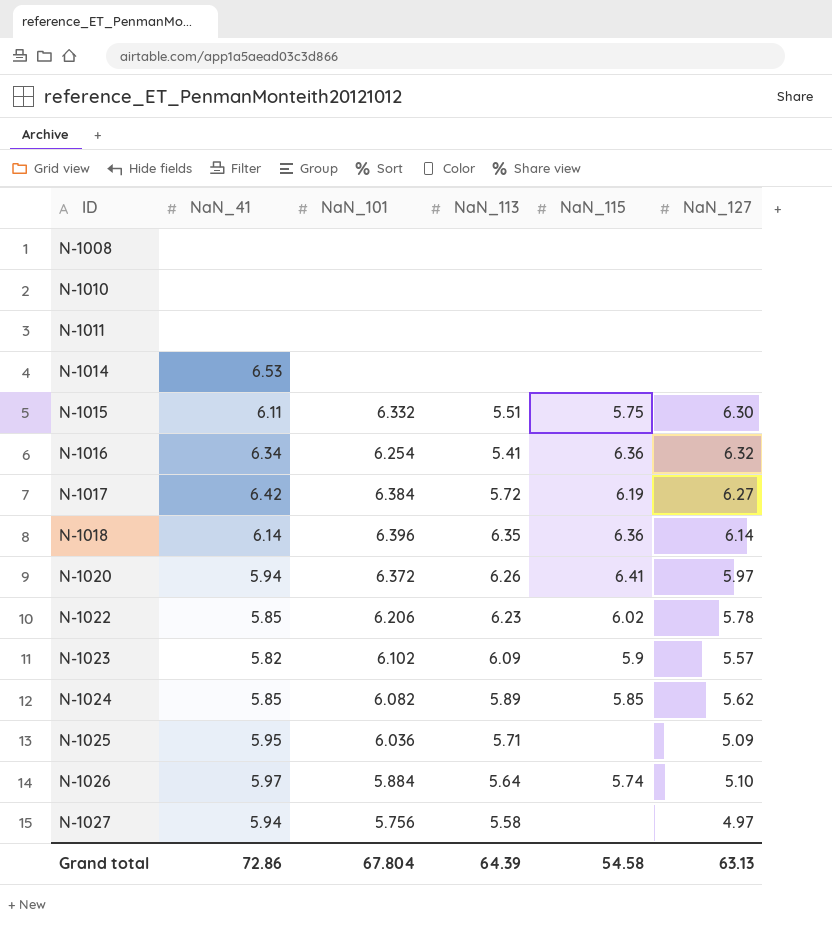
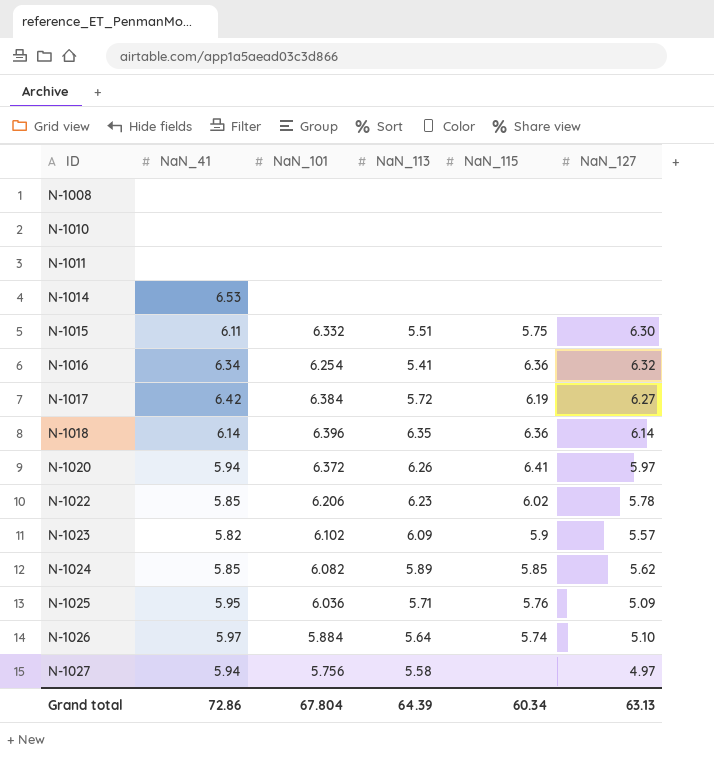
N-1025 | NaN_115: none -> 5.76
Grand total | NaN_115: 54.58 -> 60.34

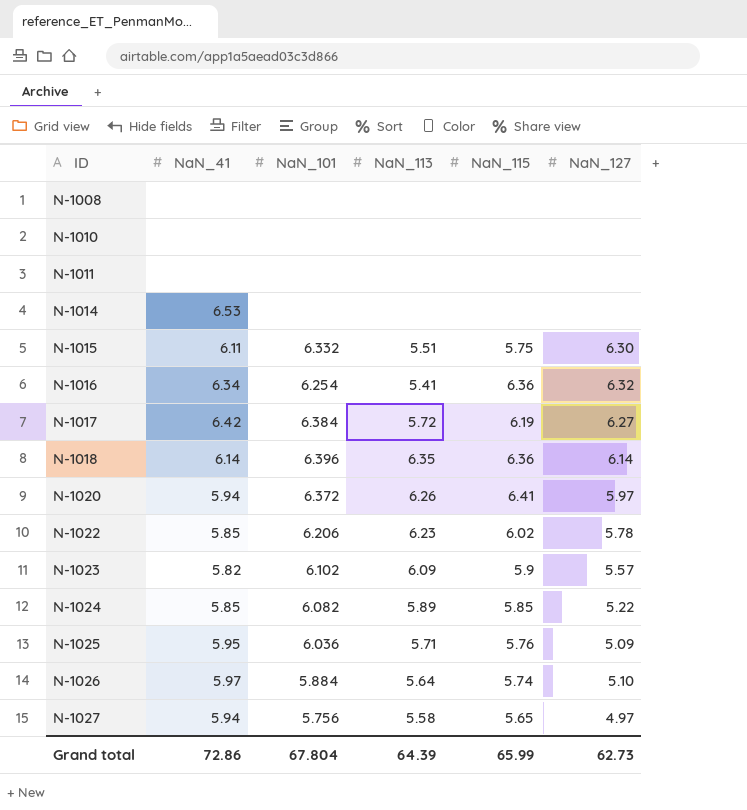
N-1024 | NaN_127: 5.62 -> 5.22
N-1027 | NaN_115: none -> 5.65
Grand total | NaN_115: 60.34 -> 65.99
Grand total | NaN_127: 63.13 -> 62.73

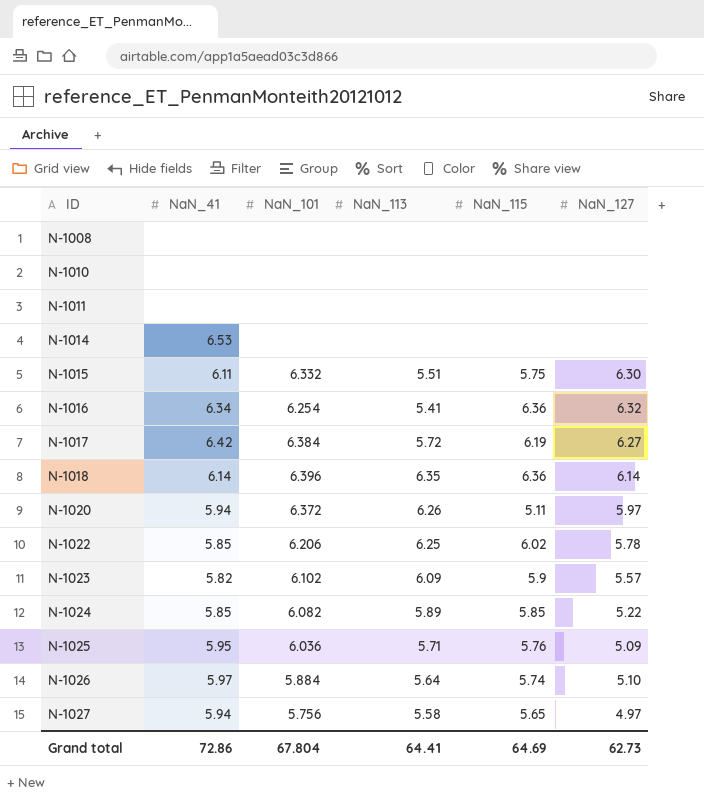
N-1020 | NaN_115: 6.41 -> 5.11
N-1022 | NaN_113: 6.23 -> 6.25
Grand total | NaN_113: 64.39 -> 64.41
Grand total | NaN_115: 65.99 -> 64.69

